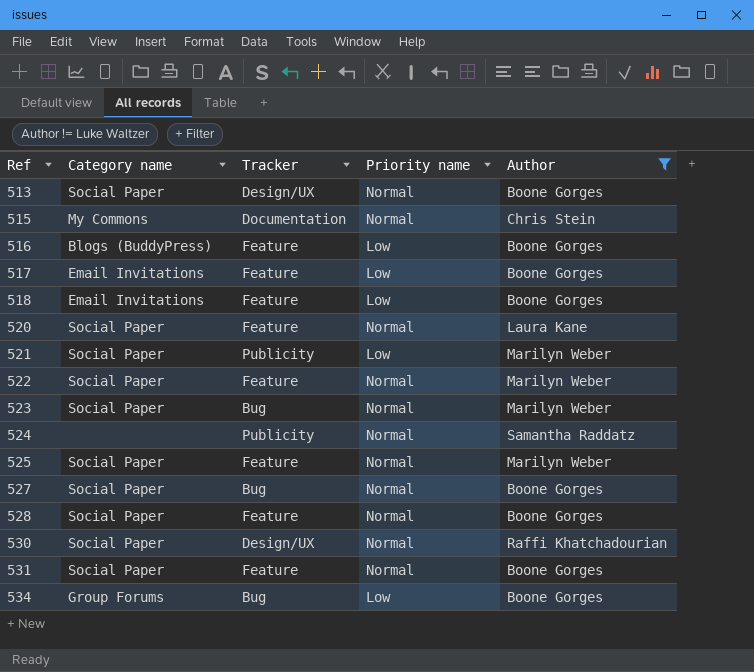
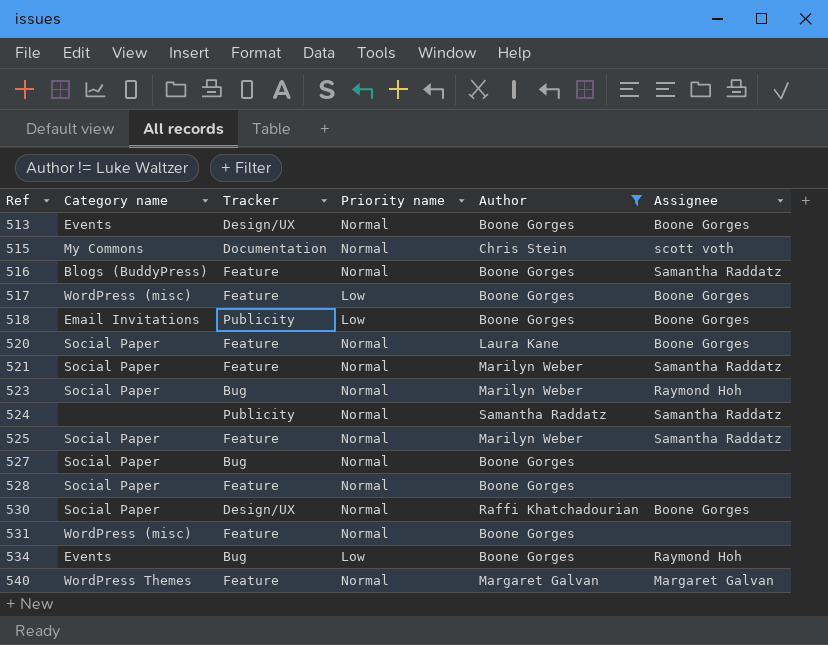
column Assignee | position: none -> 6
row 522: Social Paper | Feature | Normal | Marilyn Weber -> none
513 | Category name: Social Paper -> Events
516 | Priority name: Low -> Normal
517 | Category name: Email Invitations -> WordPress (misc)
518 | Tracker: Feature -> Publicity
521 | Tracker: Publicity -> Feature
521 | Priority name: Low -> Normal
531 | Category name: Social Paper -> WordPress (misc)
534 | Category name: Group Forums -> Events
row 540: none -> WordPress Themes | Feature | Normal | Margaret Galvan | Margaret Galvan

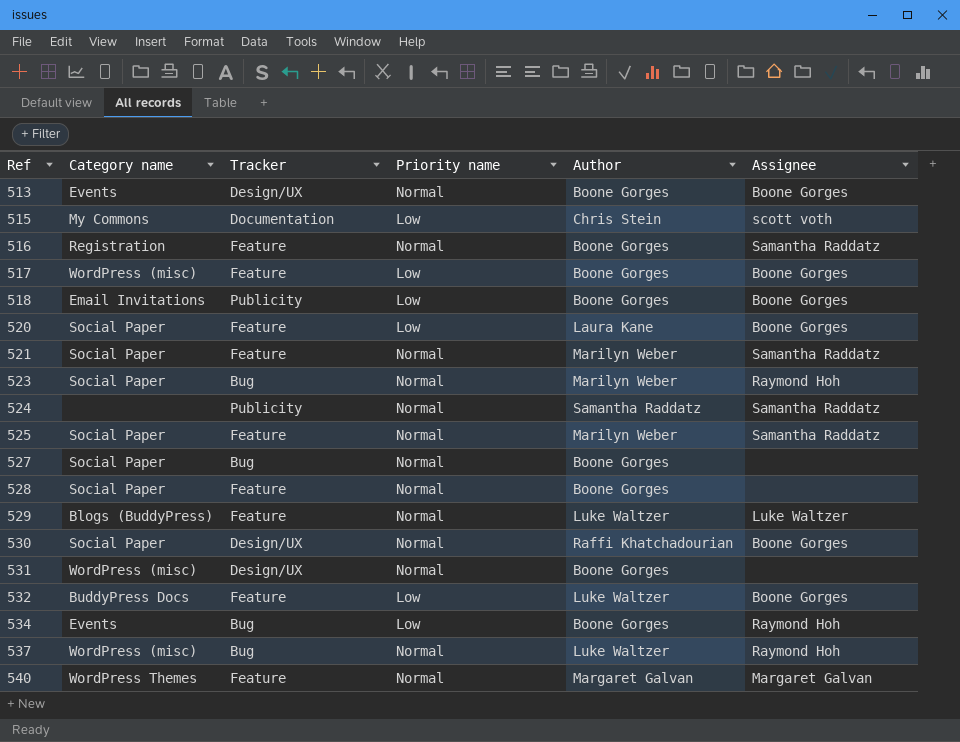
filter: Author != Luke Waltzer -> none
515 | Priority name: Normal -> Low
516 | Category name: Blogs (BuddyPress) -> Registration
520 | Priority name: Normal -> Low
531 | Tracker: Feature -> Design/UX

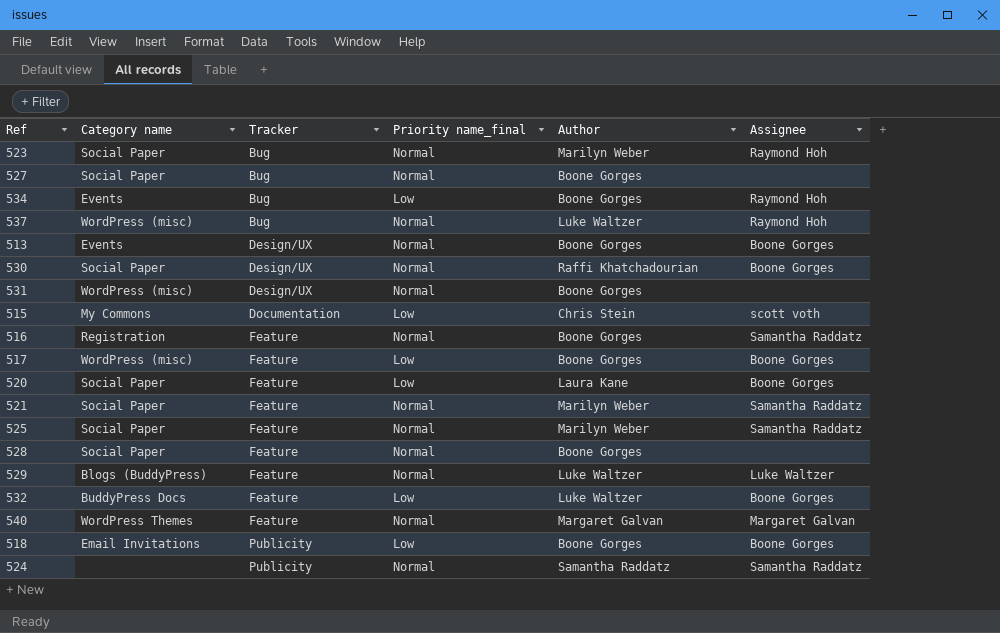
row order: Ref ascending -> Tracker ascending
column name: Priority name -> Priority name_final

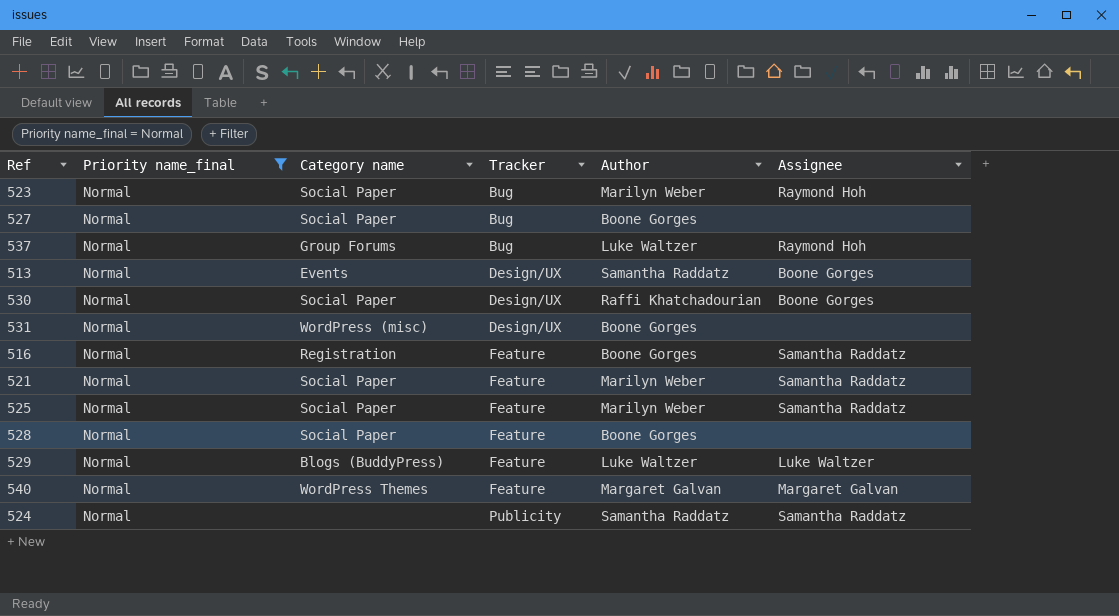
filter: none -> Priority name_final = Normal
column Priority name_final | position: 4 -> 2
537 | Category name: WordPress (misc) -> Group Forums
513 | Author: Boone Gorges -> Samantha Raddatz

